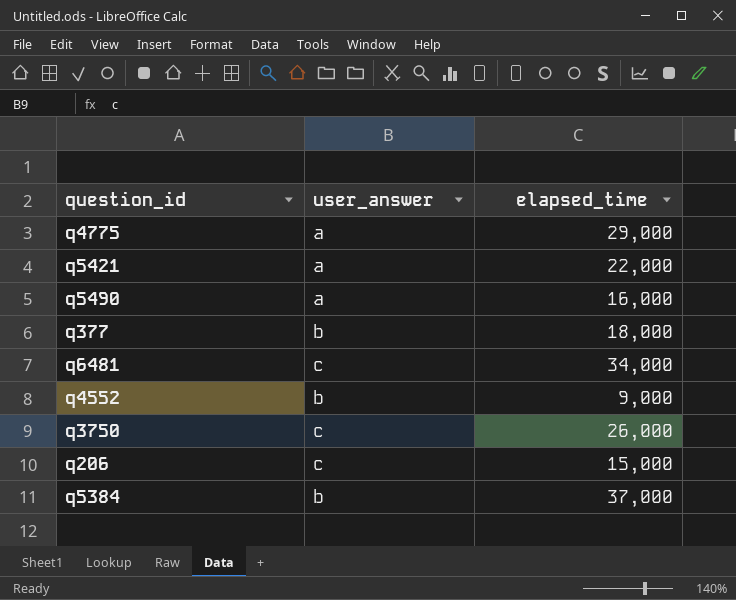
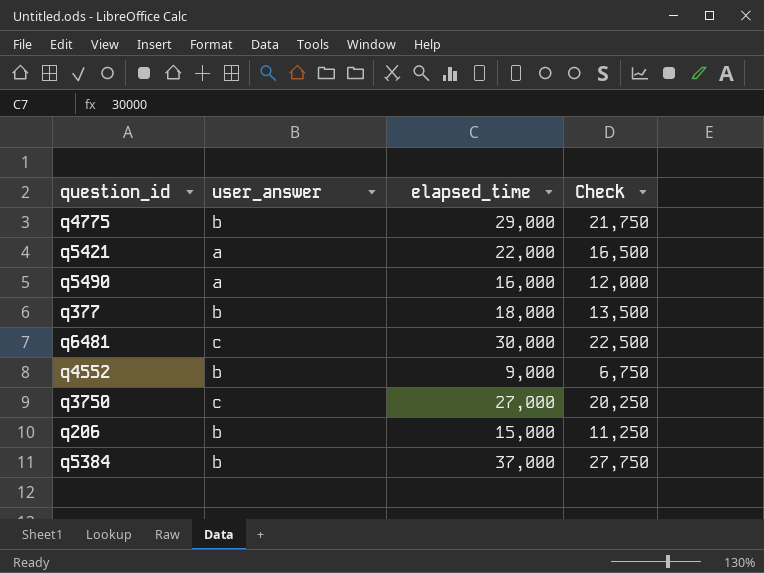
column Check | formula: none -> [elapsed_time] * 0.75
q4775 | user_answer: a -> b
q6481 | elapsed_time: 34,000 -> 30,000
q3750 | elapsed_time: 26,000 -> 27,000
q206 | user_answer: c -> b

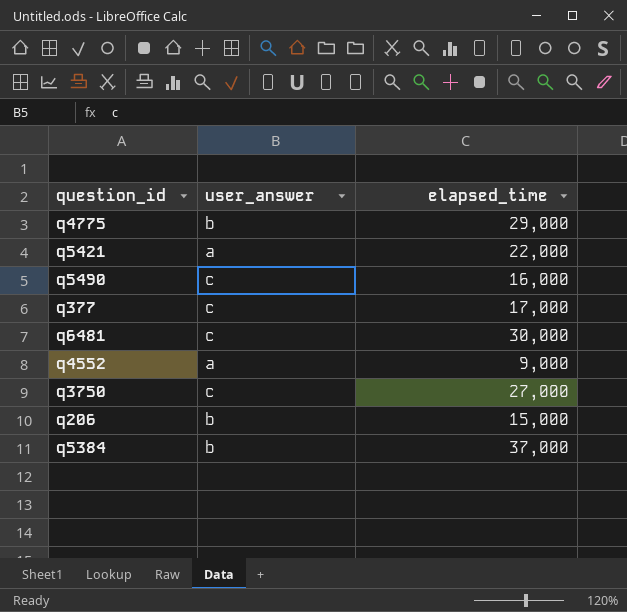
column Check | formula: [elapsed_time] * 0.75 -> none
q5490 | user_answer: a -> c
q377 | user_answer: b -> c
q377 | elapsed_time: 18,000 -> 17,000
q4552 | user_answer: b -> a

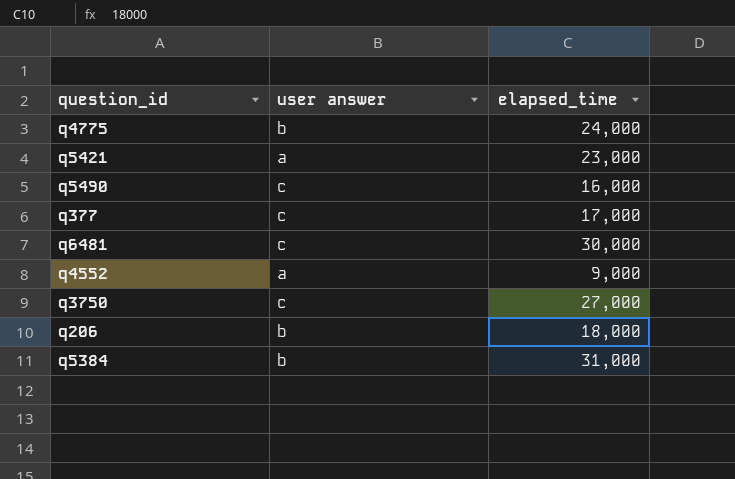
column name: user_answer -> user answer
q4775 | elapsed_time: 29,000 -> 24,000
q5421 | elapsed_time: 22,000 -> 23,000
q206 | elapsed_time: 15,000 -> 18,000
q5384 | elapsed_time: 37,000 -> 31,000

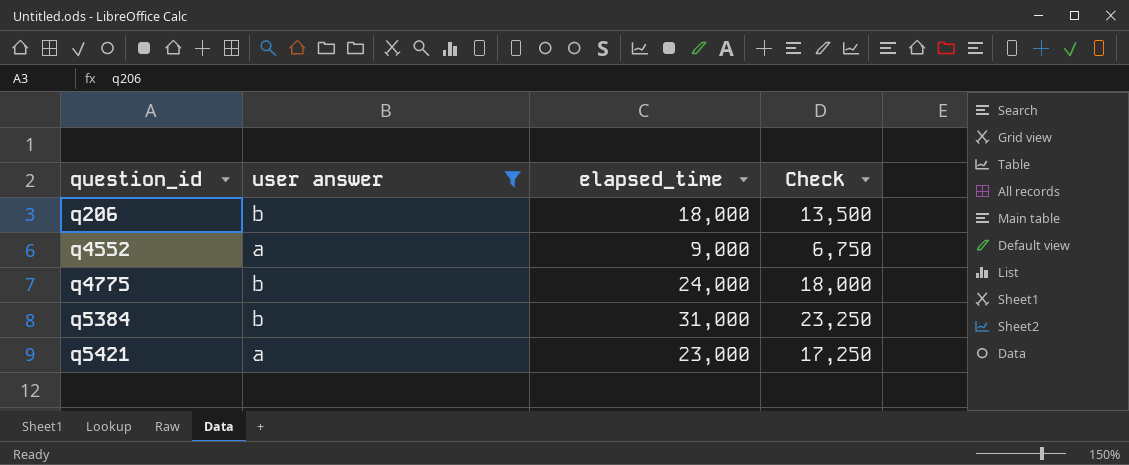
filter: none -> user answer != c
row order: none -> question_id ascending
column Check | formula: none -> [elapsed_time] * 0.75

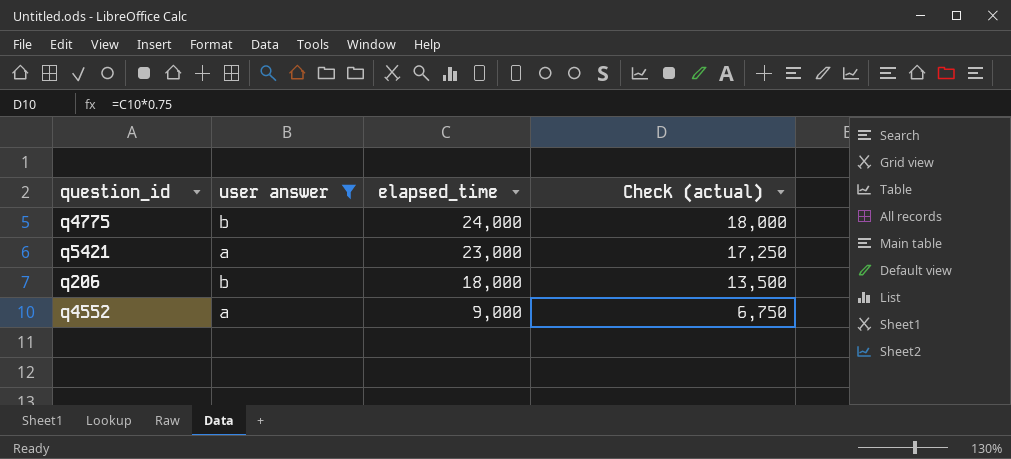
row order: question_id ascending -> elapsed_time descending
column name: Check -> Check (actual)
row q5384: b | 31,000 | 23,250 -> none

